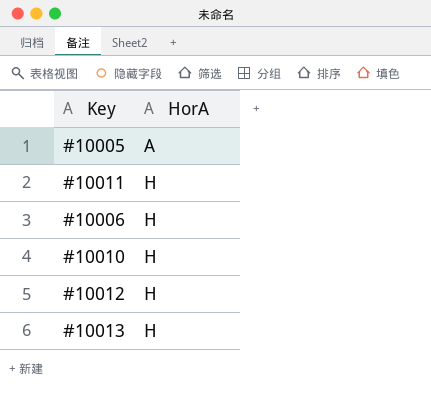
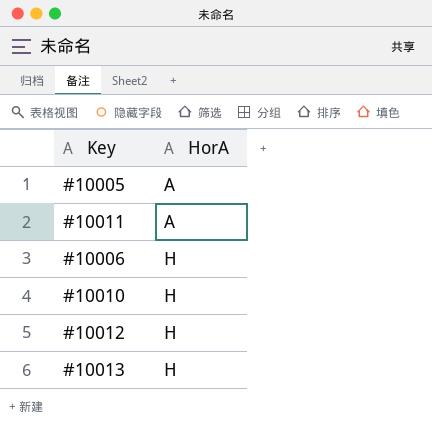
#10011 | HorA: H -> A

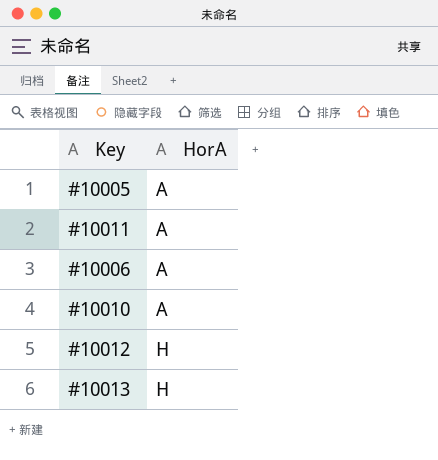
#10006 | HorA: H -> A
#10010 | HorA: H -> A

